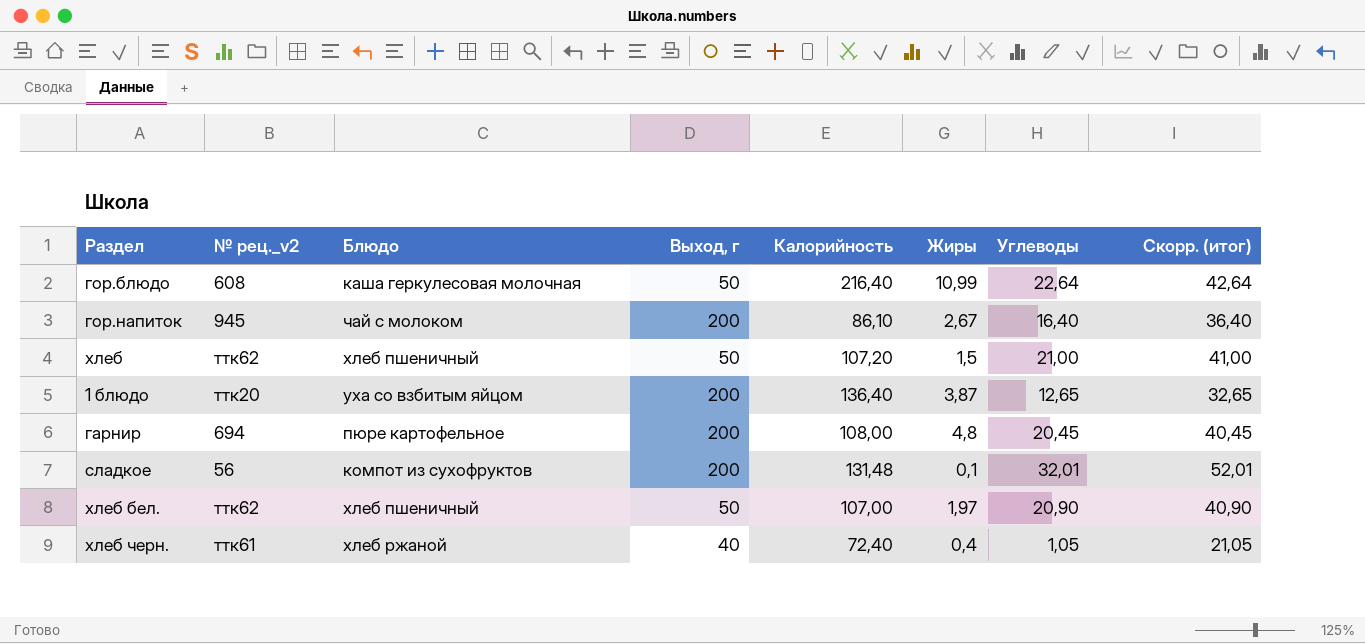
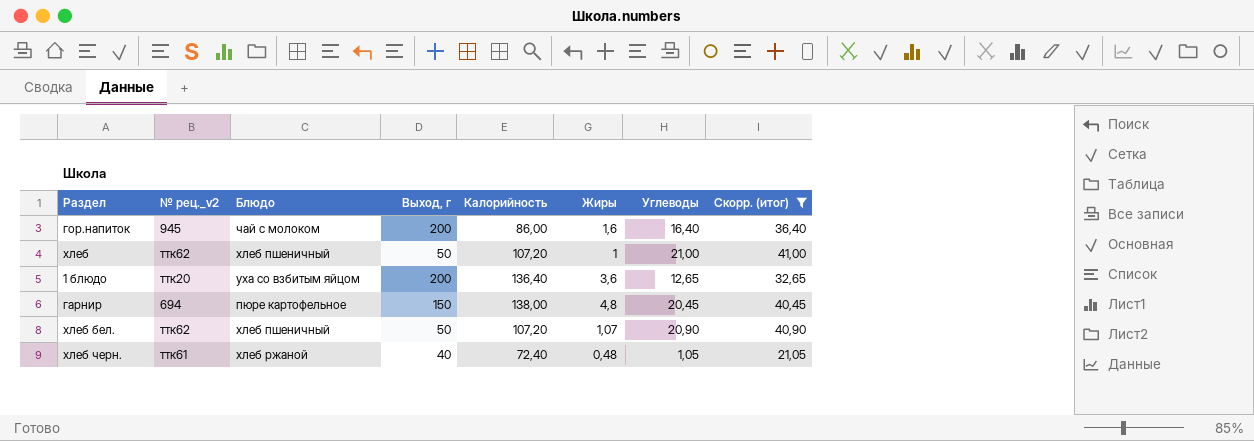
filter: none -> Скорр. (итог) <= 41,00
гор.напиток | Калорийность: 86,10 -> 86,00
гор.напиток | Жиры: 2,67 -> 1,6
хлеб | Жиры: 1,5 -> 1
1 блюдо | Жиры: 3,87 -> 3,6
гарнир | Выход, г: 200 -> 150
гарнир | Калорийность: 108,00 -> 138,00
хлеб бел. | Калорийность: 107,00 -> 107,20
хлеб бел. | Жиры: 1,97 -> 1,07
хлеб черн. | Жиры: 0,4 -> 0,48

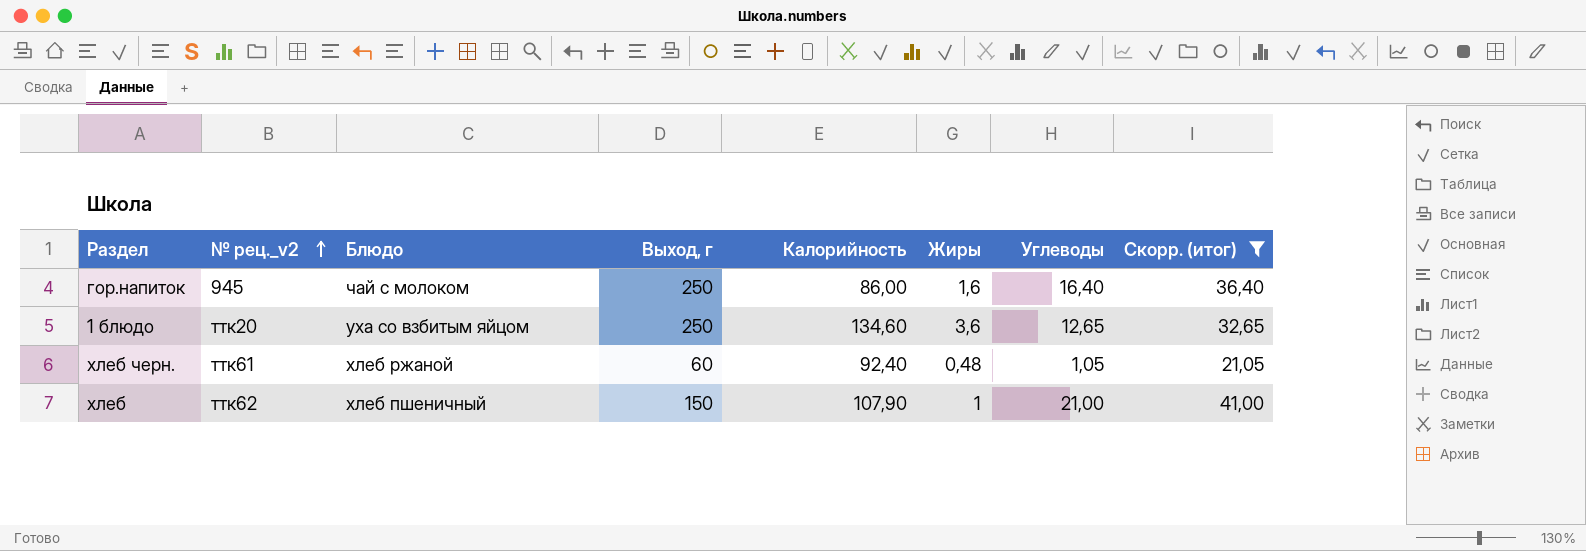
row order: none -> № рец._v2 ascending
row гарнир: 694 | пюре картофельное | 150 | 138,00 | 4,8 | 20,45 | 40,45 -> none
row хлеб бел.: ттк62 | хлеб пшеничный | 50 | 107,20 | 1,07 | 20,90 | 40,90 -> none
гор.напиток | Выход, г: 200 -> 250
1 блюдо | Выход, г: 200 -> 250
1 блюдо | Калорийность: 136,40 -> 134,60
хлеб черн. | Выход, г: 40 -> 60
хлеб черн. | Калорийность: 72,40 -> 92,40
хлеб | Выход, г: 50 -> 150
хлеб | Калорийность: 107,20 -> 107,90

